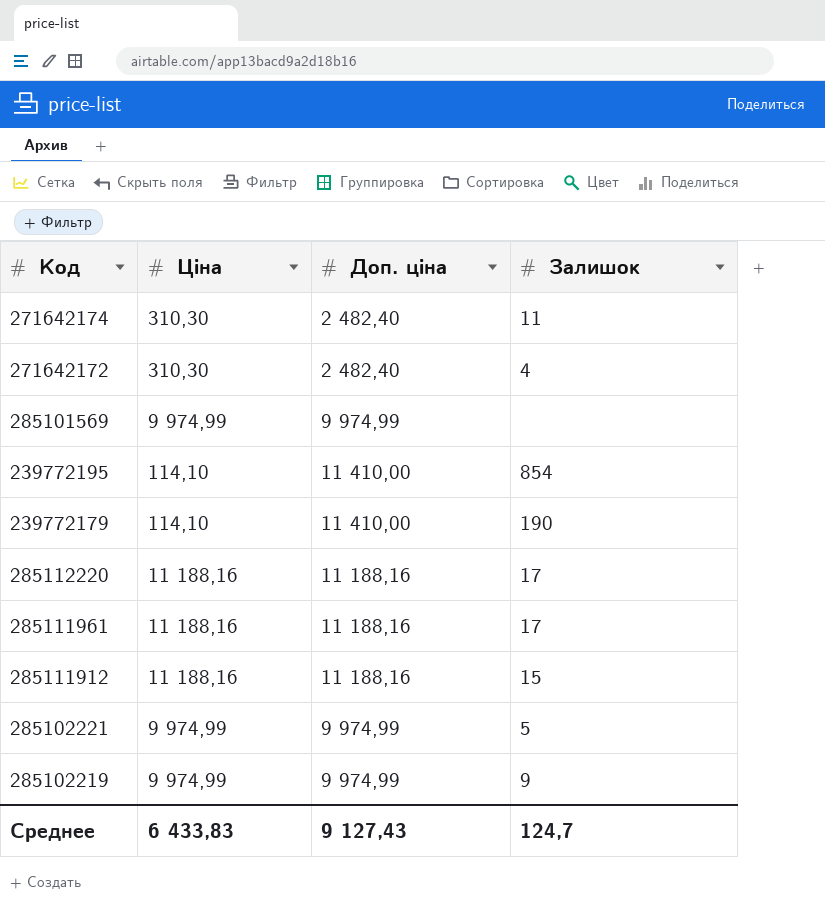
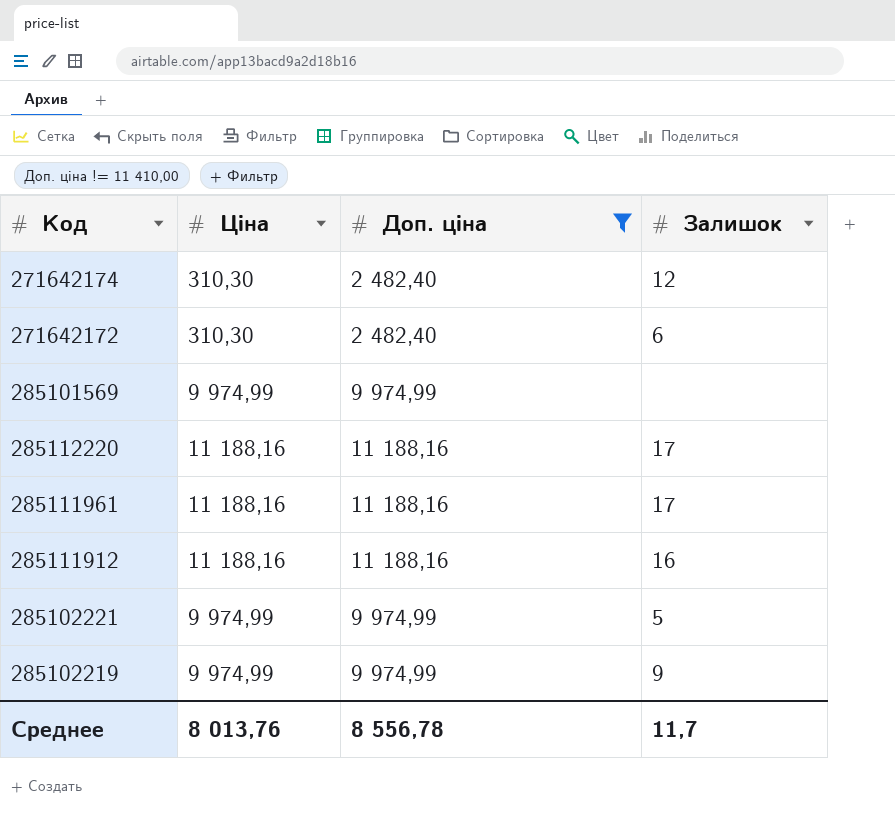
filter: none -> Доп. ціна != 11 410,00
271642174 | Залишок: 11 -> 12
271642172 | Залишок: 4 -> 6
285111912 | Залишок: 15 -> 16
Среднее | Ціна: 6 433,83 -> 8 013,76
Среднее | Доп. ціна: 9 127,43 -> 8 556,78
Среднее | Залишок: 124,7 -> 11,7

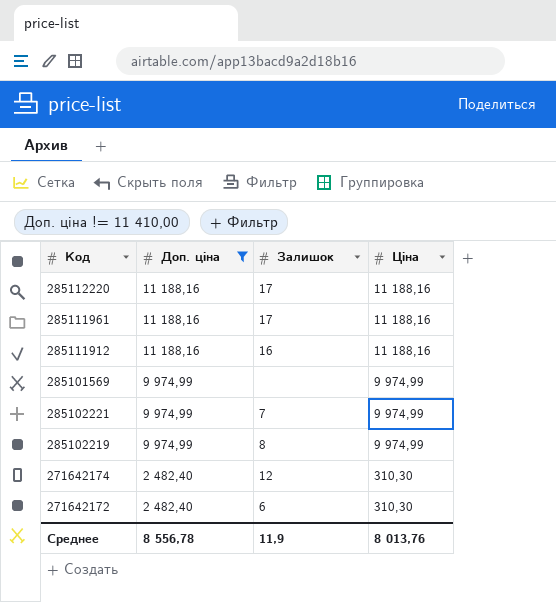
row order: none -> Доп. ціна descending
column Ціна | position: 2 -> 4
285102221 | Залишок: 5 -> 7
285102219 | Залишок: 9 -> 8
Среднее | Залишок: 11,7 -> 11,9

